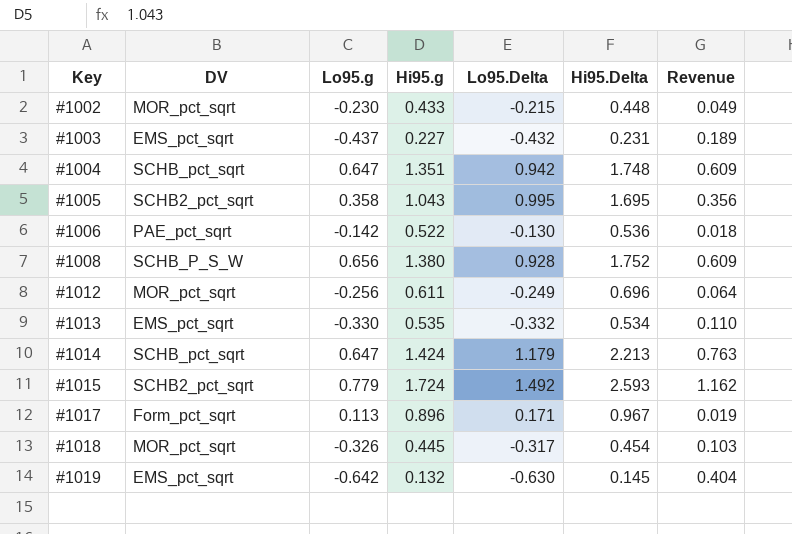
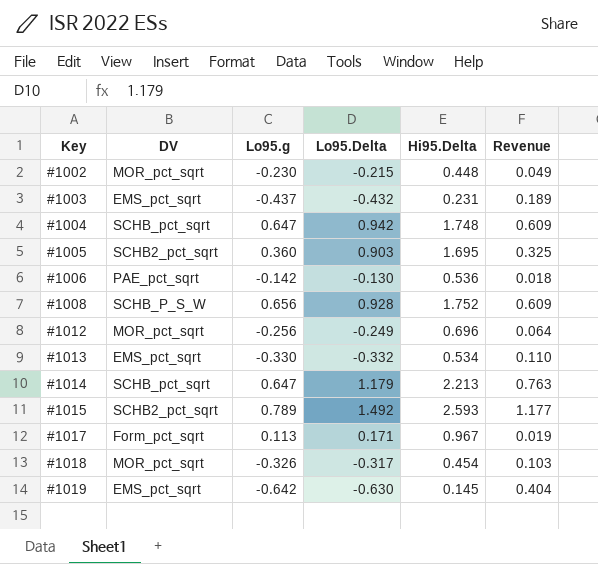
column Hi95.g | position: 4 -> none
#1005 | Lo95.g: 0.358 -> 0.360
#1005 | Lo95.Delta: 0.995 -> 0.903
#1005 | Revenue: 0.356 -> 0.325
#1015 | Lo95.g: 0.779 -> 0.789
#1015 | Revenue: 1.162 -> 1.177

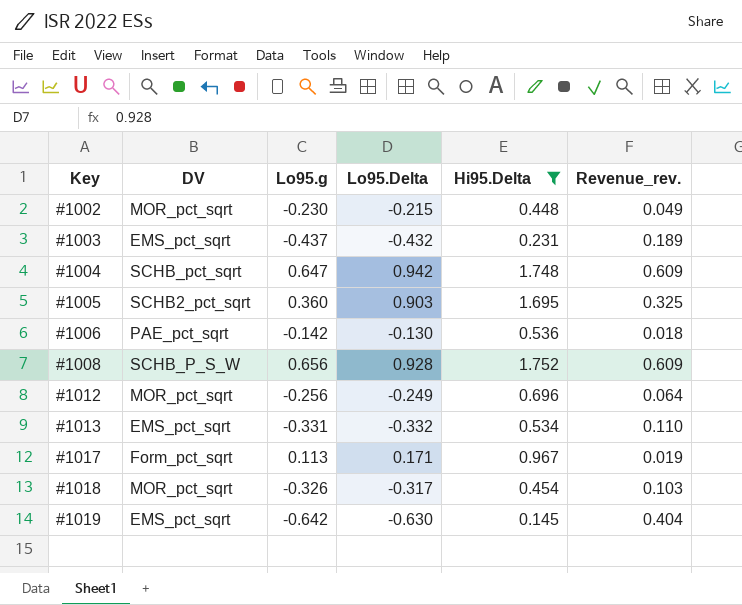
filter: none -> Hi95.Delta <= 1.752
column name: Revenue -> Revenue_rev.
#1013 | Lo95.g: -0.330 -> -0.331

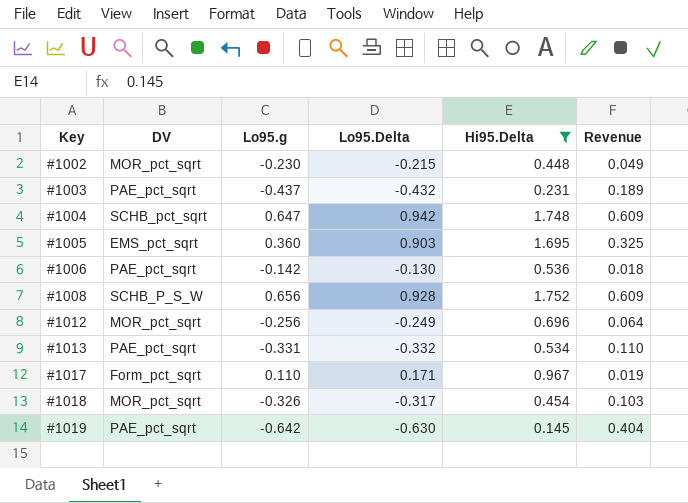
column name: Revenue_rev. -> Revenue
#1003 | DV: EMS_pct_sqrt -> PAE_pct_sqrt
#1005 | DV: SCHB2_pct_sqrt -> EMS_pct_sqrt
#1013 | DV: EMS_pct_sqrt -> PAE_pct_sqrt
#1017 | Lo95.g: 0.113 -> 0.110
#1019 | DV: EMS_pct_sqrt -> PAE_pct_sqrt

